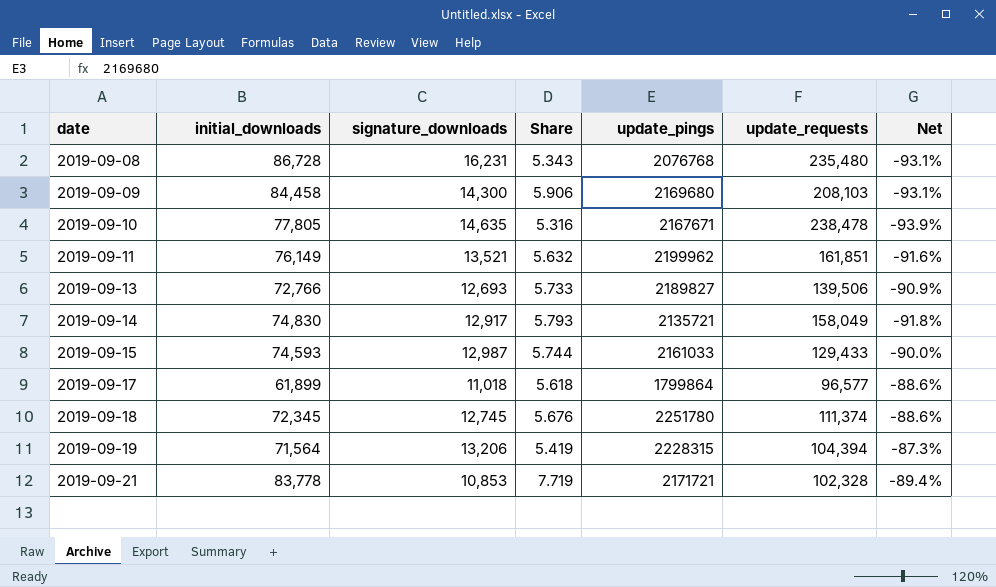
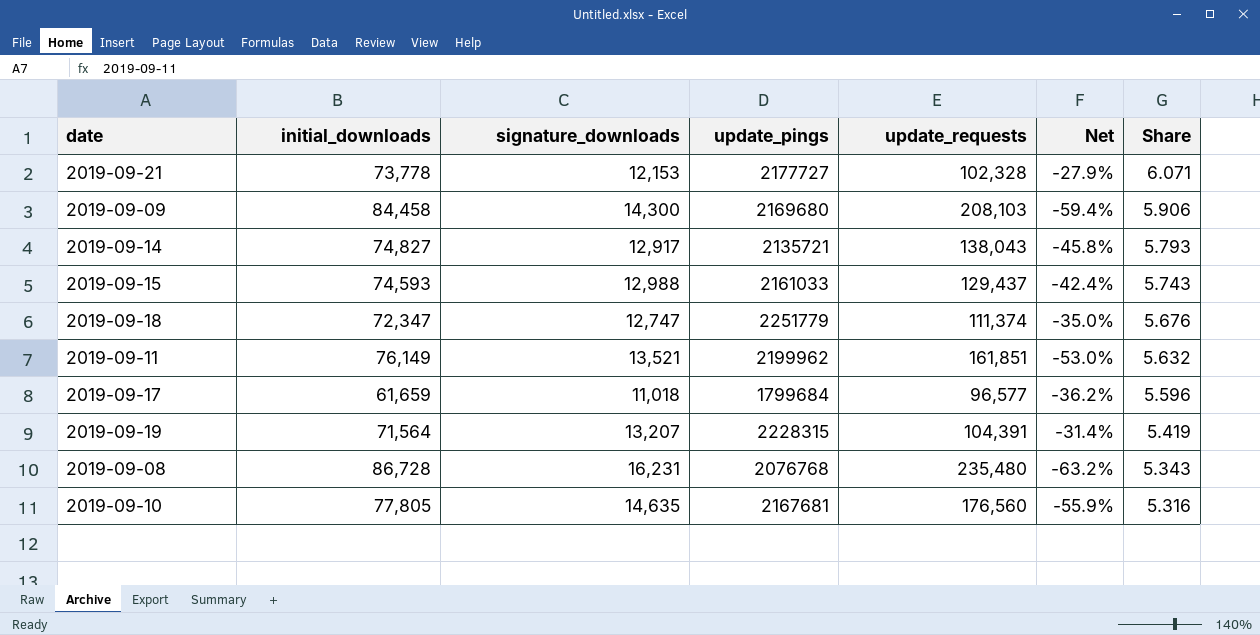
row order: date ascending -> Share descending
column Net | formula: ([signature_downloads] - [update_requests]) / [update_requests] -> ([initial_downloads] - [update_requests]) / [update_requests]
column Share | position: 4 -> 7
row 2019-09-13: 72,766 | 12,693 | 5.733 | 2189827 | 139,506 | -90.9% -> none
2019-09-21 | initial_downloads: 83,778 -> 73,778
2019-09-21 | signature_downloads: 10,853 -> 12,153
2019-09-21 | update_pings: 2171721 -> 2177727
2019-09-21 | Share: 7.719 -> 6.071
2019-09-14 | initial_downloads: 74,830 -> 74,827
2019-09-14 | update_requests: 158,049 -> 138,043
2019-09-15 | signature_downloads: 12,987 -> 12,988
2019-09-15 | update_requests: 129,433 -> 129,437
2019-09-15 | Share: 5.744 -> 5.743
2019-09-18 | initial_downloads: 72,345 -> 72,347
2019-09-18 | signature_downloads: 12,745 -> 12,747
2019-09-18 | update_pings: 2251780 -> 2251779
2019-09-17 | initial_downloads: 61,899 -> 61,659
2019-09-17 | update_pings: 1799864 -> 1799684
2019-09-17 | Share: 5.618 -> 5.596
2019-09-19 | signature_downloads: 13,206 -> 13,207
2019-09-19 | update_requests: 104,394 -> 104,391
2019-09-10 | update_pings: 2167671 -> 2167681
2019-09-10 | update_requests: 238,478 -> 176,560

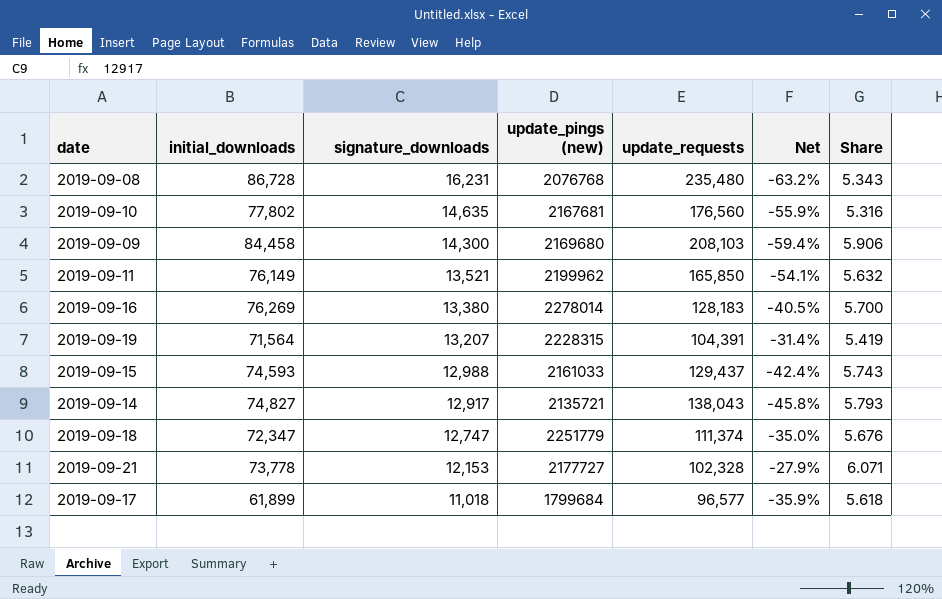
row order: Share descending -> signature_downloads descending
column name: update_pings -> update_pings (new)
2019-09-10 | initial_downloads: 77,805 -> 77,802
2019-09-11 | update_requests: 161,851 -> 165,850
2019-09-11 | Net: -53.0% -> -54.1%
row 2019-09-16: none -> 76,269 | 13,380 | 2278014 | 128,183 | -40.5% | 5.700
2019-09-17 | initial_downloads: 61,659 -> 61,899
2019-09-17 | Net: -36.2% -> -35.9%
2019-09-17 | Share: 5.596 -> 5.618

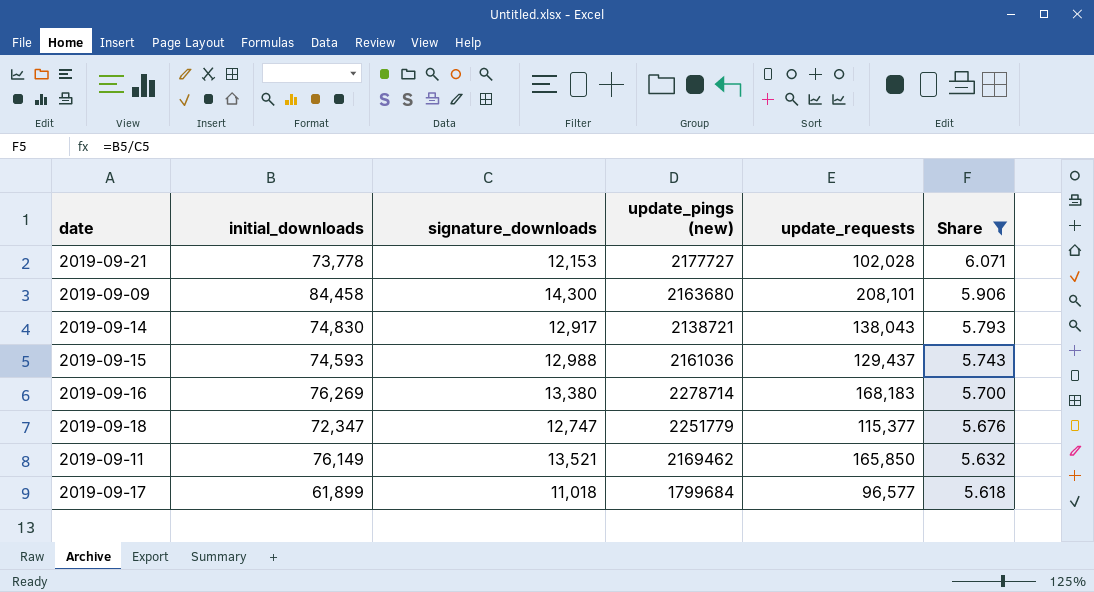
filter: none -> Share >= 5.618
row order: signature_downloads descending -> Share descending
column Net | formula: ([initial_downloads] - [update_requests]) / [update_requests] -> none
2019-09-21 | update_requests: 102,328 -> 102,028
2019-09-09 | update_pings (new): 2169680 -> 2163680
2019-09-09 | update_requests: 208,103 -> 208,101
2019-09-14 | initial_downloads: 74,827 -> 74,830
2019-09-14 | update_pings (new): 2135721 -> 2138721
2019-09-15 | update_pings (new): 2161033 -> 2161036
2019-09-16 | update_pings (new): 2278014 -> 2278714
2019-09-16 | update_requests: 128,183 -> 168,183
2019-09-18 | update_requests: 111,374 -> 115,377
2019-09-11 | update_pings (new): 2199962 -> 2169462

